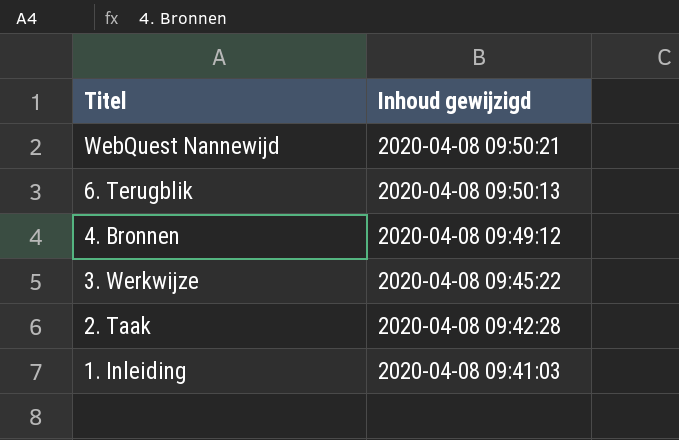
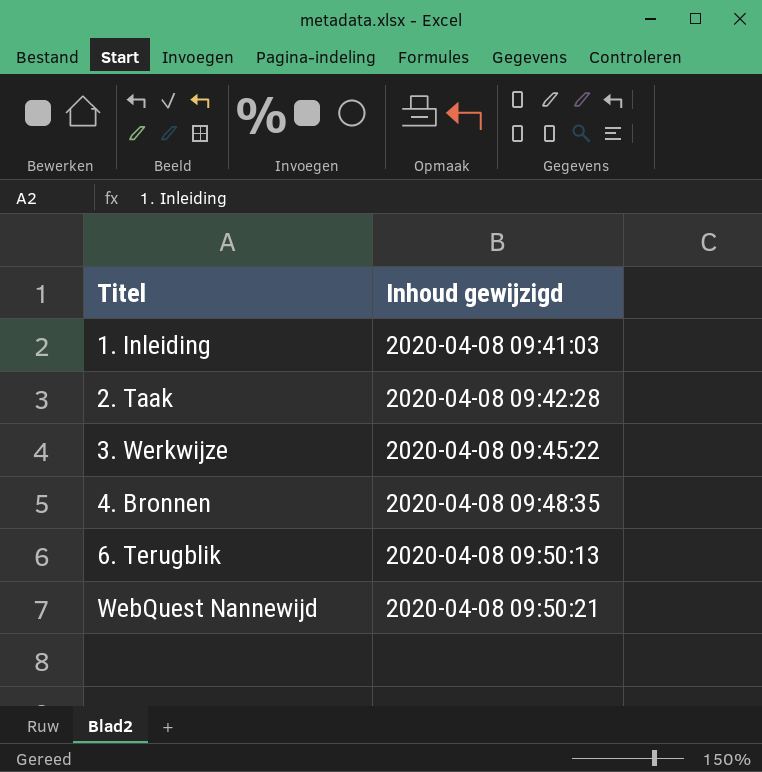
row order: Titel descending -> Titel ascending
4. Bronnen | Inhoud gewijzigd: 2020-04-08 09:49:12 -> 2020-04-08 09:48:35

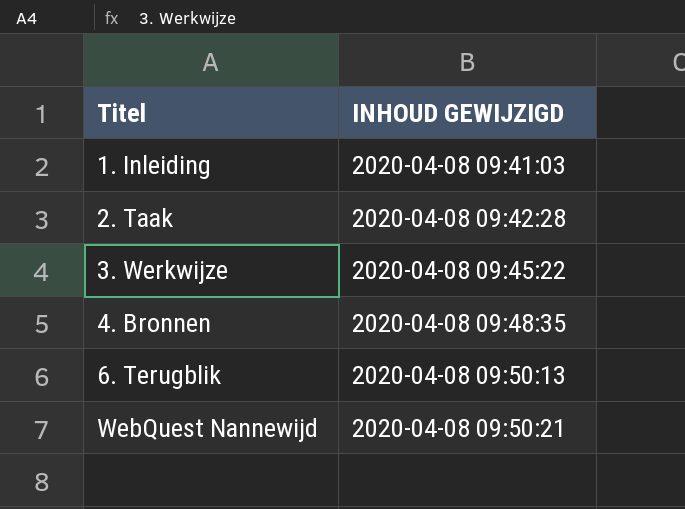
column name: Inhoud gewijzigd -> INHOUD GEWIJZIGD

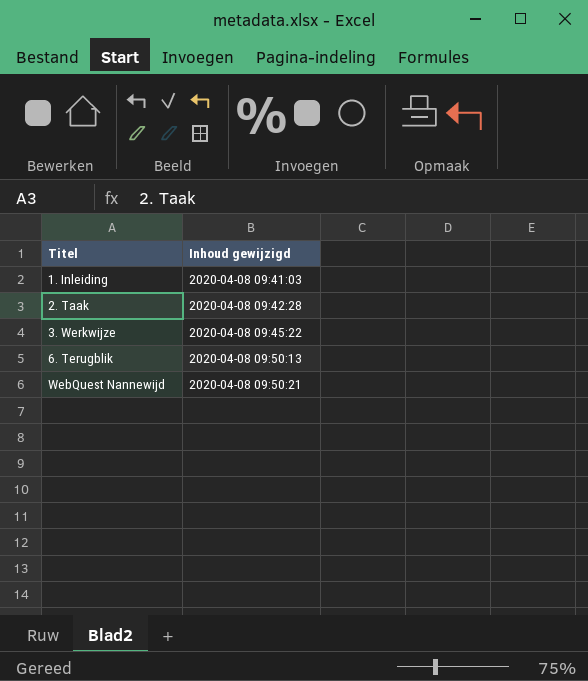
column name: INHOUD GEWIJZIGD -> Inhoud gewijzigd
row 4. Bronnen: 2020-04-08 09:48:35 -> none

